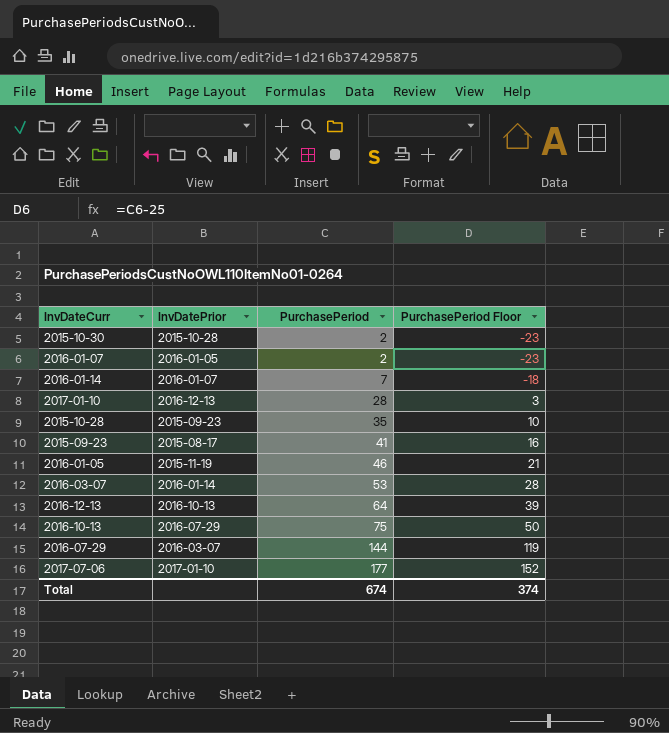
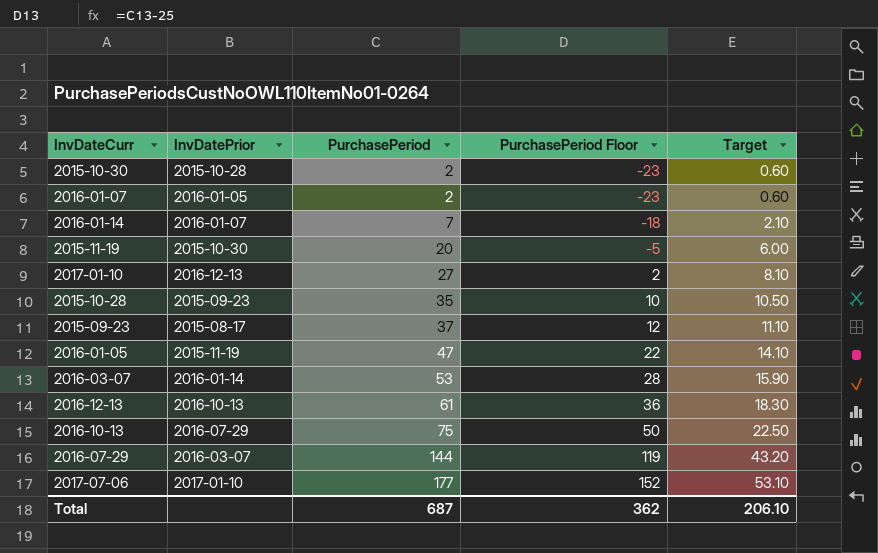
column Target | formula: none -> [PurchasePeriod] * 0.3
row 2015-11-19: none -> 2015-10-30 | 20 | -5 | 6.00
2017-01-10 | PurchasePeriod: 28 -> 27
2017-01-10 | PurchasePeriod Floor: 3 -> 2
2015-09-23 | PurchasePeriod: 41 -> 37
2015-09-23 | PurchasePeriod Floor: 16 -> 12
2016-01-05 | PurchasePeriod: 46 -> 47
2016-01-05 | PurchasePeriod Floor: 21 -> 22
2016-12-13 | PurchasePeriod: 64 -> 61
2016-12-13 | PurchasePeriod Floor: 39 -> 36
Total | PurchasePeriod: 674 -> 687
Total | PurchasePeriod Floor: 374 -> 362

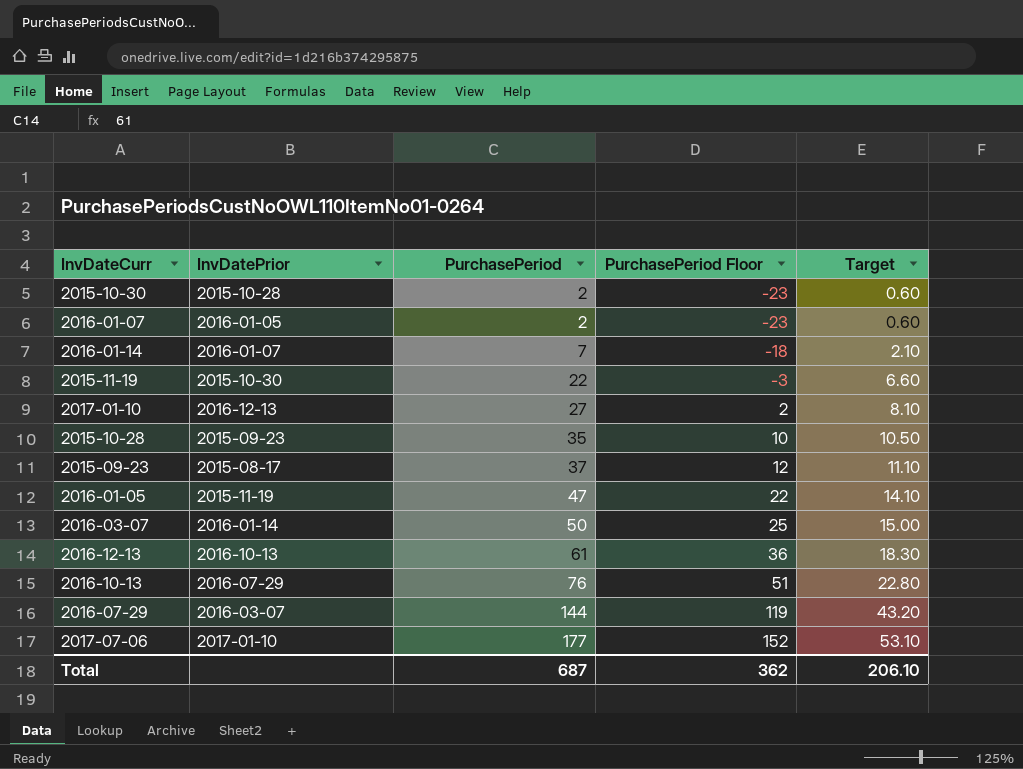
2015-11-19 | PurchasePeriod: 20 -> 22
2015-11-19 | PurchasePeriod Floor: -5 -> -3
2015-11-19 | Target: 6.00 -> 6.60
2016-03-07 | PurchasePeriod: 53 -> 50
2016-03-07 | PurchasePeriod Floor: 28 -> 25
2016-03-07 | Target: 15.90 -> 15.00
2016-10-13 | PurchasePeriod: 75 -> 76
2016-10-13 | PurchasePeriod Floor: 50 -> 51
2016-10-13 | Target: 22.50 -> 22.80

